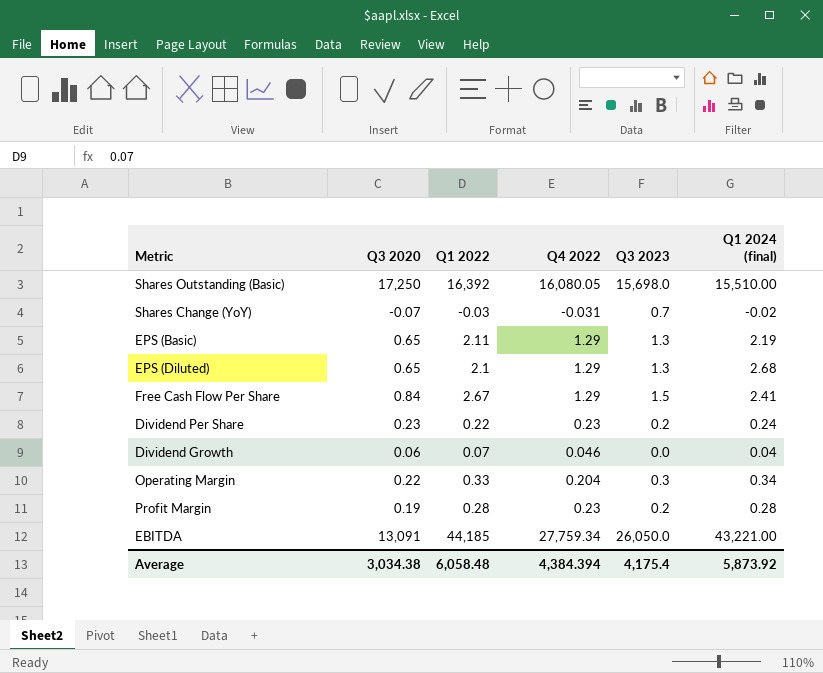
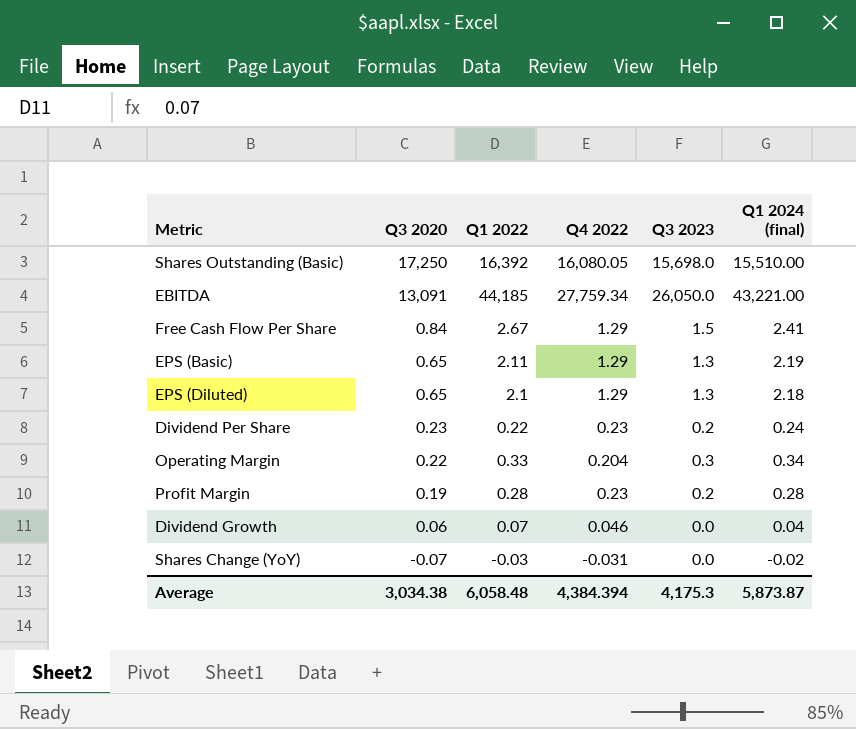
row order: none -> Q3 2020 descending
EPS (Diluted) | Q1 2024 (final): 2.68 -> 2.18
Shares Change (YoY) | Q3 2023: 0.7 -> 0.0
Average | Q3 2023: 4,175.4 -> 4,175.3
Average | Q1 2024 (final): 5,873.92 -> 5,873.87

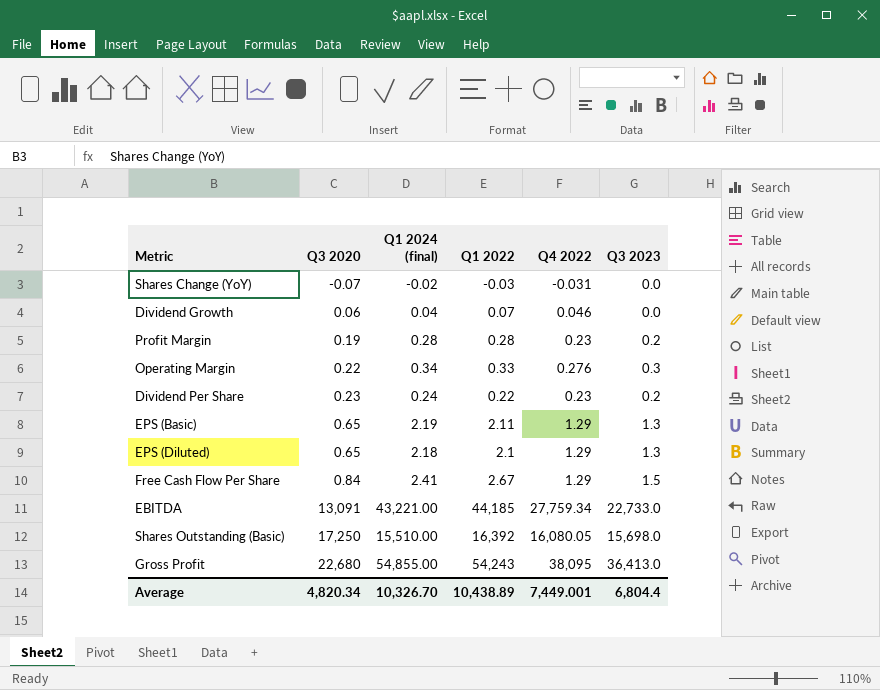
row order: Q3 2020 descending -> Q3 2020 ascending
column Q1 2024 (final) | position: 6 -> 3
Operating Margin | Q4 2022: 0.204 -> 0.276
EBITDA | Q3 2023: 26,050.0 -> 22,733.0
row Gross Profit: none -> 22,680 | 54,855.00 | 54,243 | 38,095 | 36,413.0
Average | Q3 2020: 3,034.38 -> 4,820.34
Average | Q1 2024 (final): 5,873.87 -> 10,326.70
Average | Q1 2022: 6,058.48 -> 10,438.89
Average | Q4 2022: 4,384.394 -> 7,449.001
Average | Q3 2023: 4,175.3 -> 6,804.4

